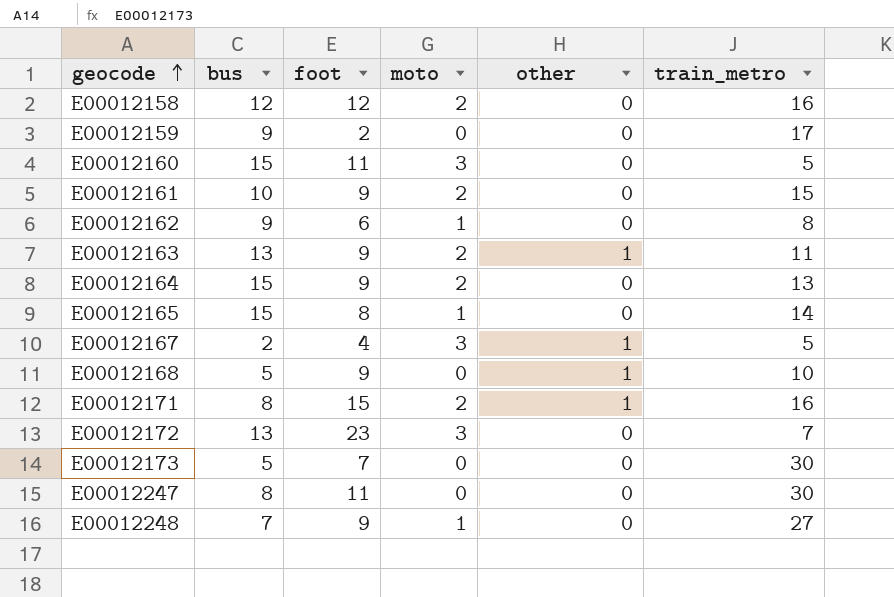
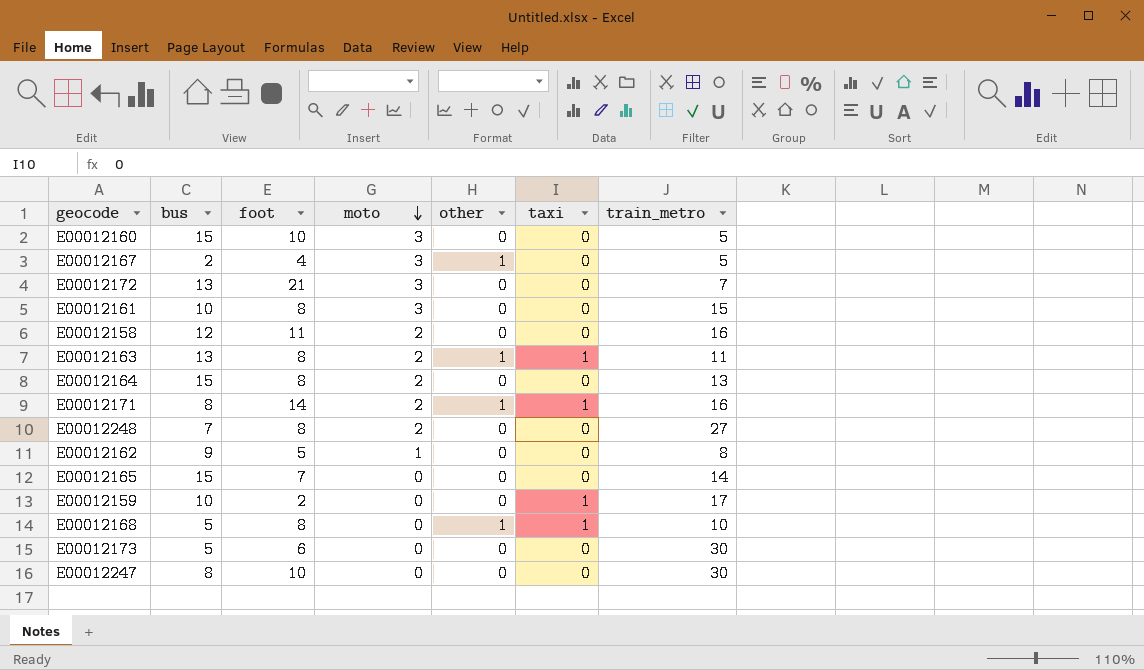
row order: geocode ascending -> moto descending
column taxi | position: none -> 6
E00012160 | foot: 11 -> 10
E00012172 | foot: 23 -> 21
E00012161 | foot: 9 -> 8
E00012161 | moto: 2 -> 3
E00012158 | foot: 12 -> 11
E00012163 | foot: 9 -> 8
E00012164 | foot: 9 -> 8
E00012171 | foot: 15 -> 14
E00012248 | foot: 9 -> 8
E00012248 | moto: 1 -> 2
E00012162 | foot: 6 -> 5
E00012165 | foot: 8 -> 7
E00012165 | moto: 1 -> 0
E00012159 | bus: 9 -> 10
E00012168 | foot: 9 -> 8
E00012173 | foot: 7 -> 6
E00012247 | foot: 11 -> 10

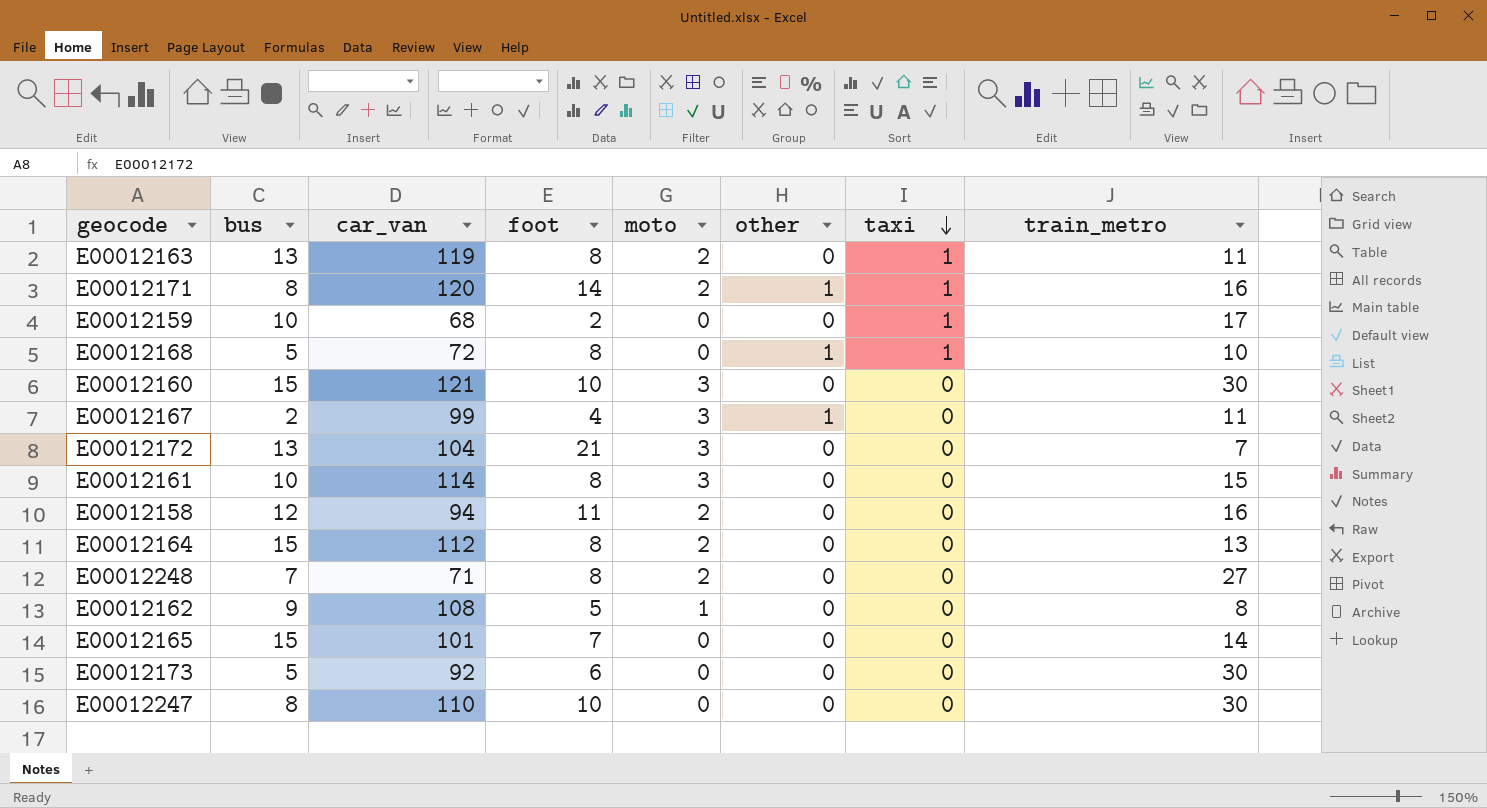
row order: moto descending -> taxi descending
column car_van | position: none -> 3
E00012163 | other: 1 -> 0
E00012160 | train_metro: 5 -> 30
E00012167 | train_metro: 5 -> 11

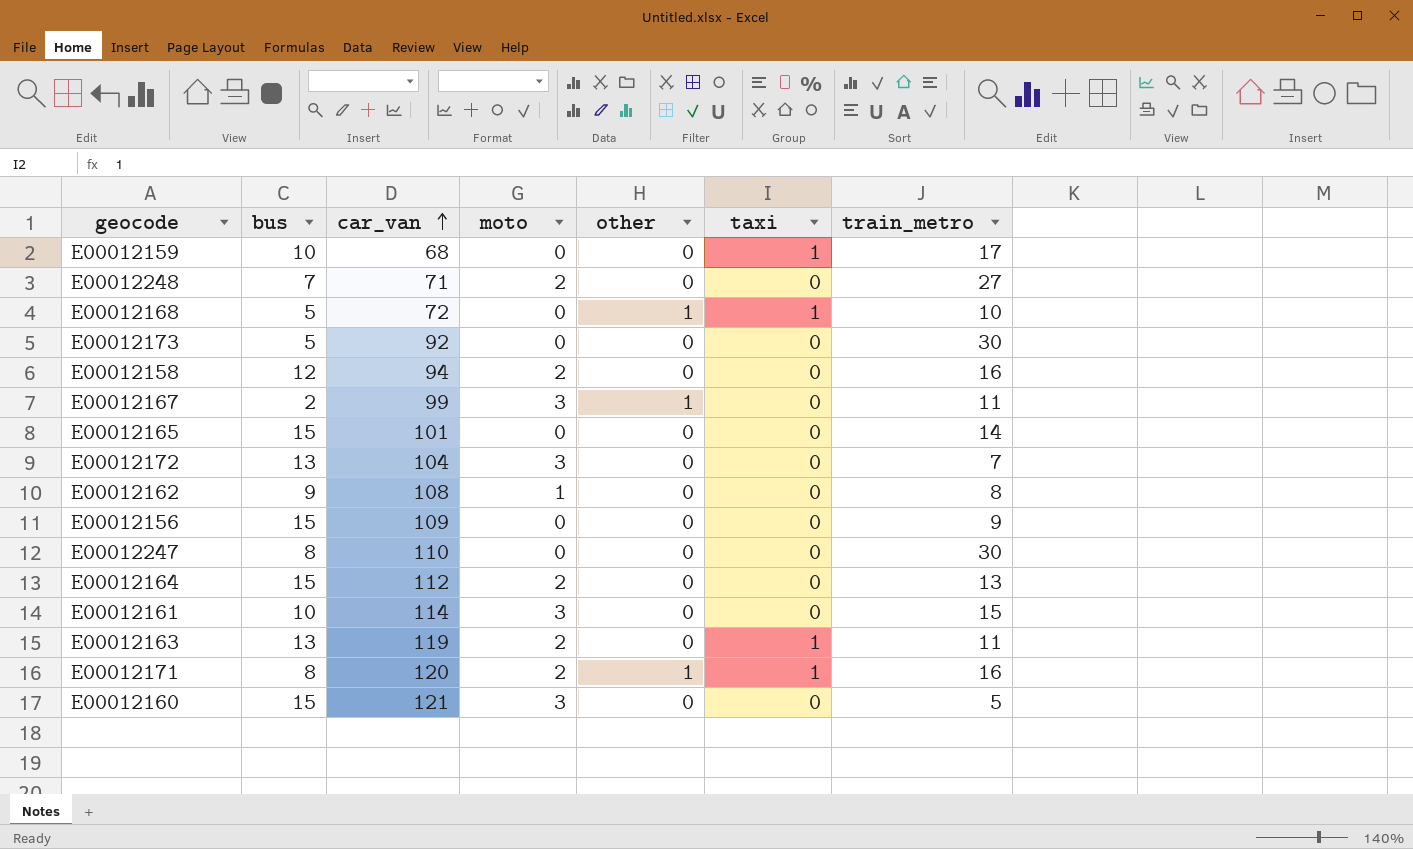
row order: taxi descending -> car_van ascending
column foot | position: 4 -> none
row E00012156: none -> 15 | 109 | 0 | 0 | 0 | 9
E00012160 | train_metro: 30 -> 5

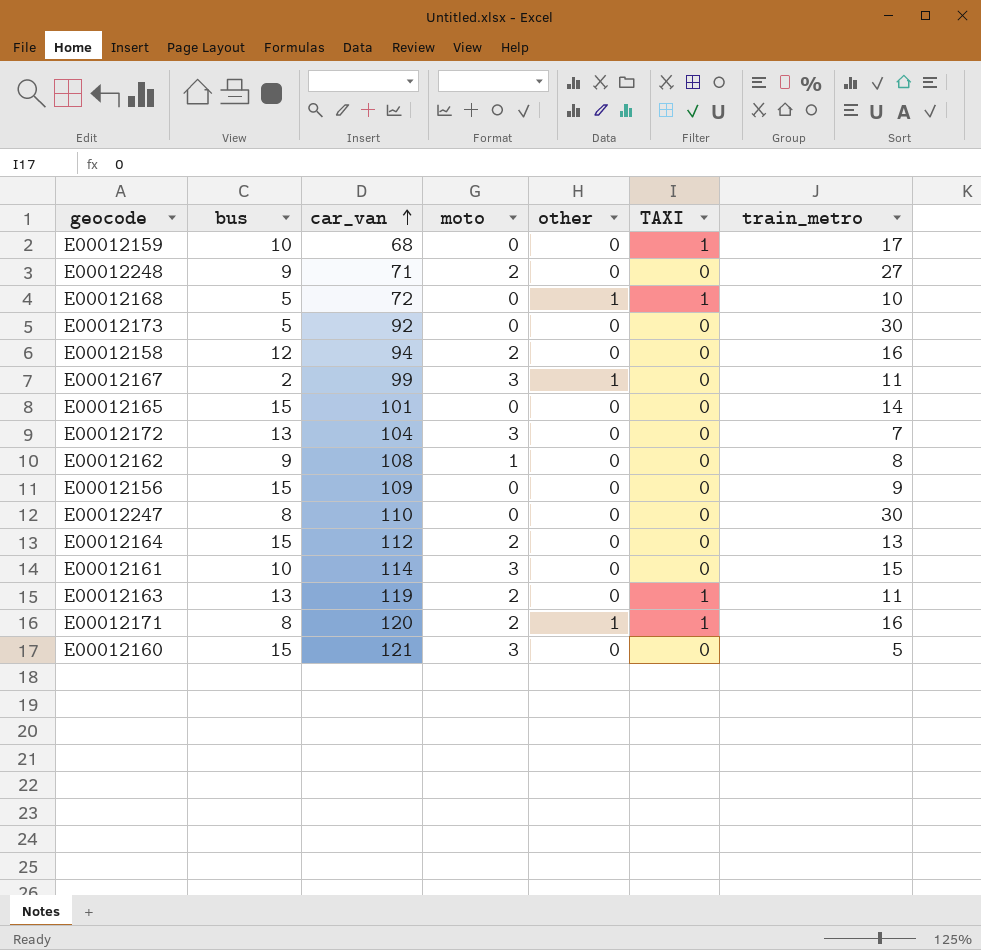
column name: taxi -> TAXI
E00012248 | bus: 7 -> 9

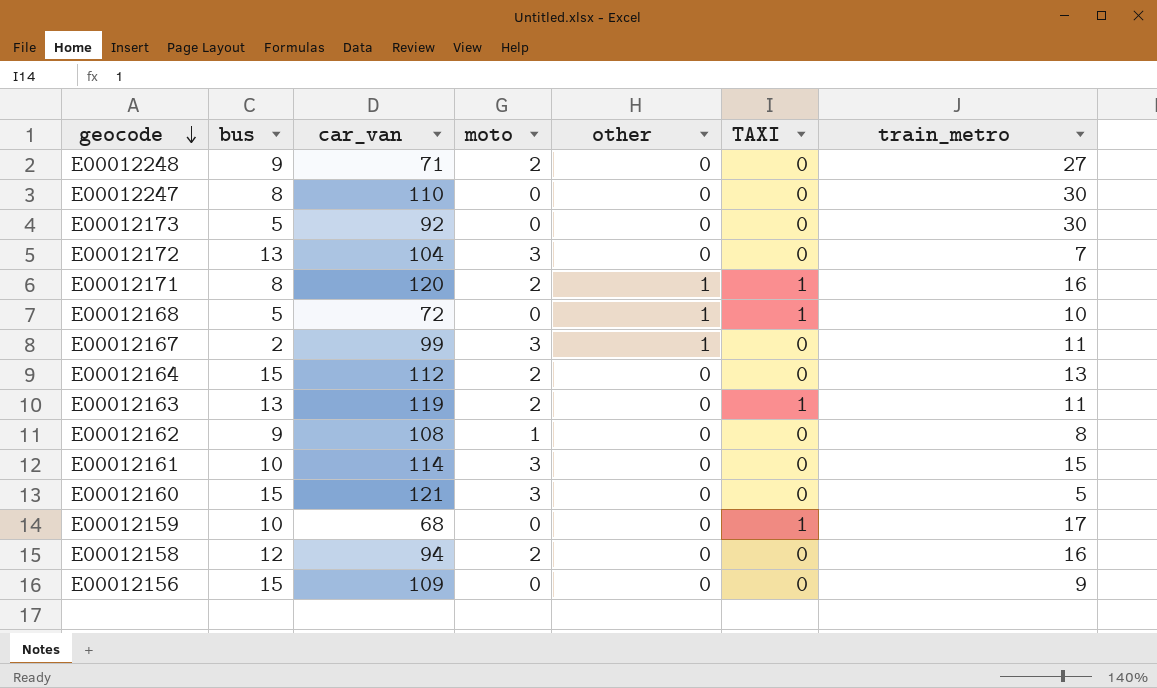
row order: car_van ascending -> geocode descending
row E00012165: 15 | 101 | 0 | 0 | 0 | 14 -> none

